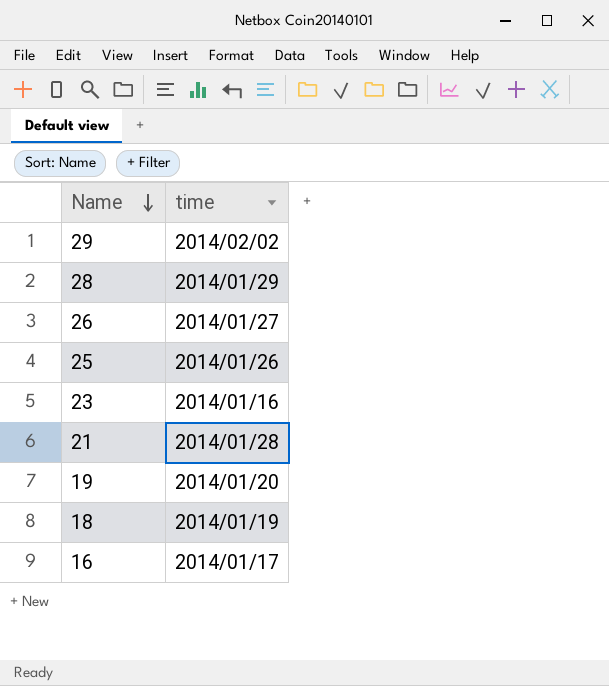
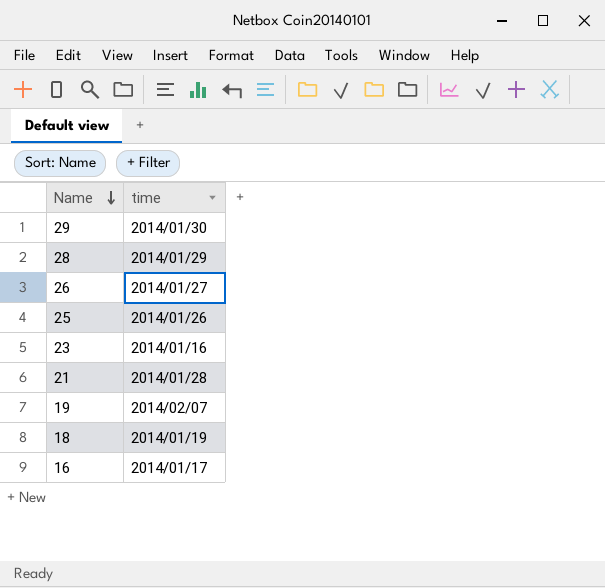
29 | time: 2014/02/02 -> 2014/01/30
19 | time: 2014/01/20 -> 2014/02/07

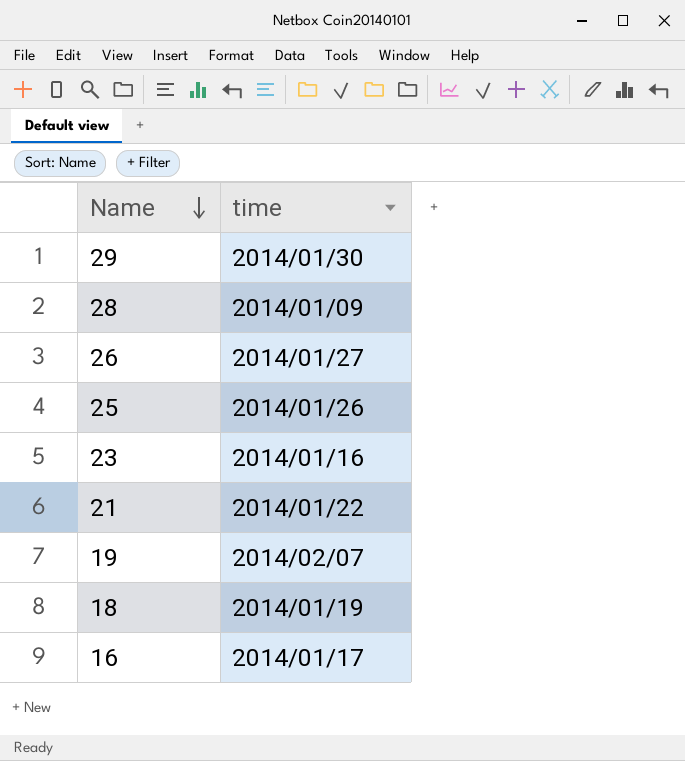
28 | time: 2014/01/29 -> 2014/01/09
21 | time: 2014/01/28 -> 2014/01/22

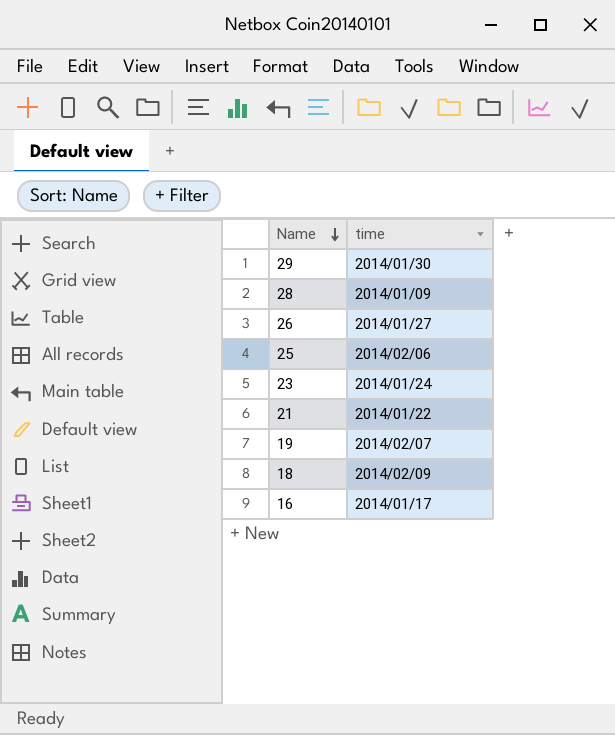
25 | time: 2014/01/26 -> 2014/02/06
23 | time: 2014/01/16 -> 2014/01/24
18 | time: 2014/01/19 -> 2014/02/09

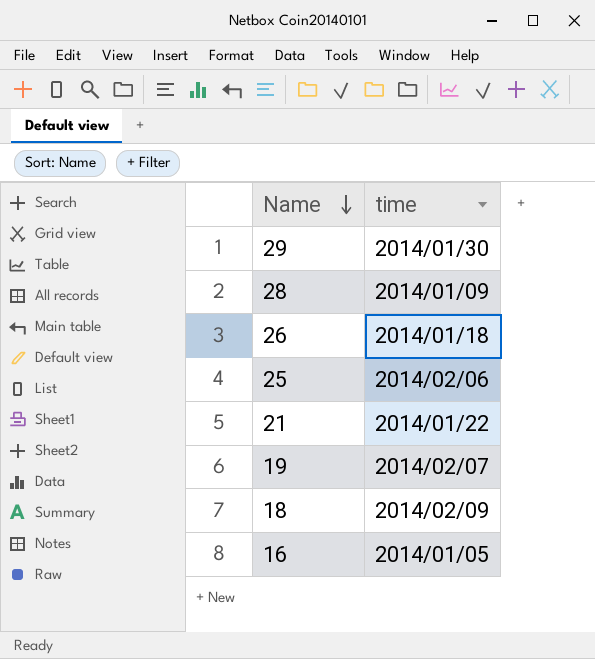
row 23: 2014/01/24 -> none
26 | time: 2014/01/27 -> 2014/01/18
16 | time: 2014/01/17 -> 2014/01/05

